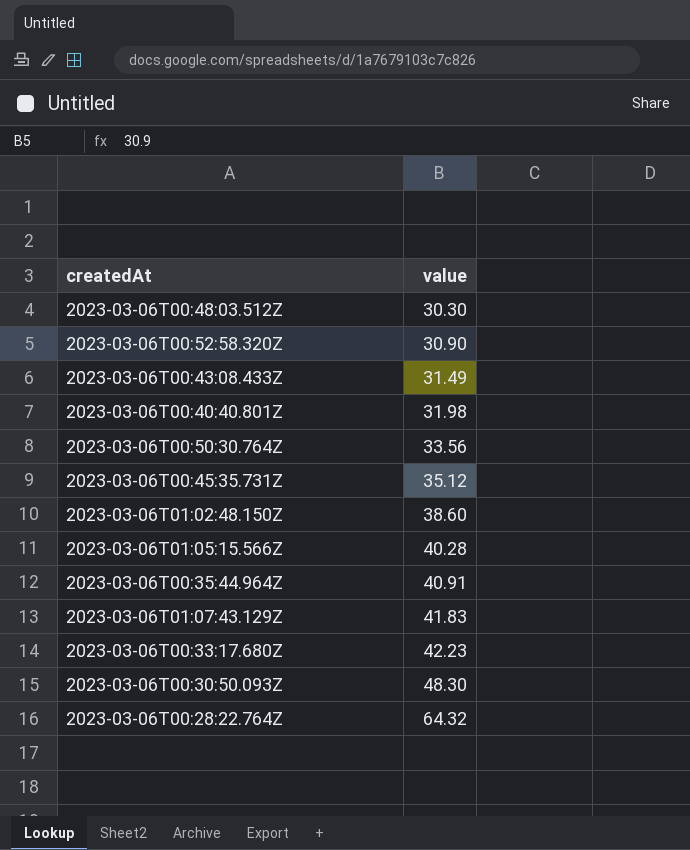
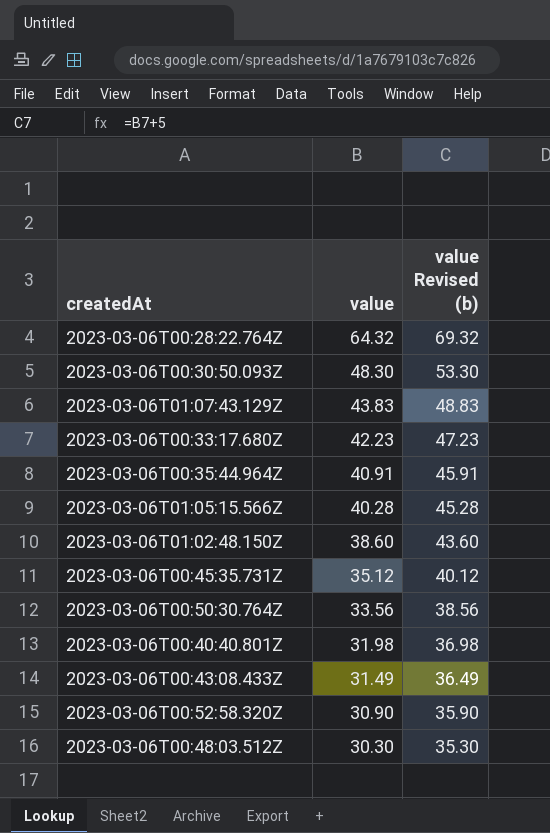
row order: value ascending -> value descending
column value Revised (b) | formula: none -> [value] + 5
2023-03-06T01:07:43.129Z | value: 41.83 -> 43.83

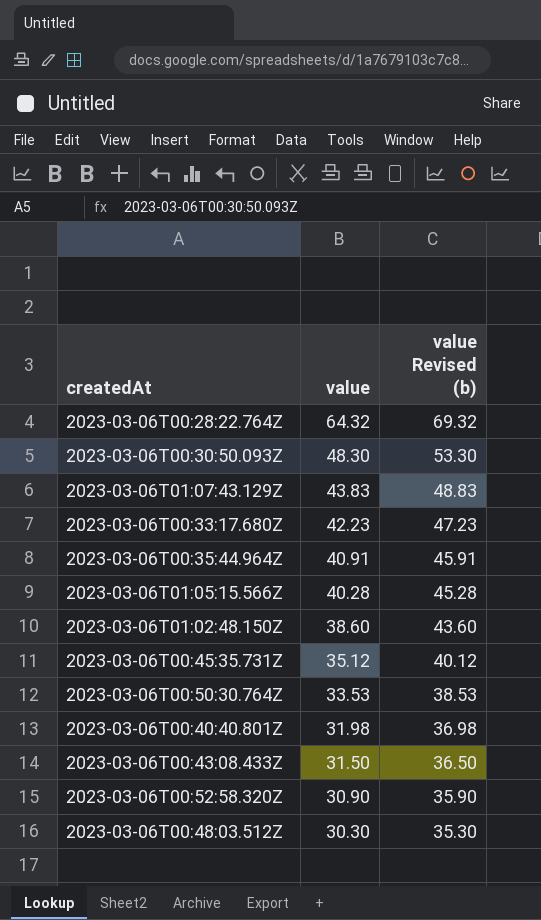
2023-03-06T00:50:30.764Z | value: 33.56 -> 33.53
2023-03-06T00:50:30.764Z | value Revised (b): 38.56 -> 38.53
2023-03-06T00:43:08.433Z | value: 31.49 -> 31.50
2023-03-06T00:43:08.433Z | value Revised (b): 36.49 -> 36.50

